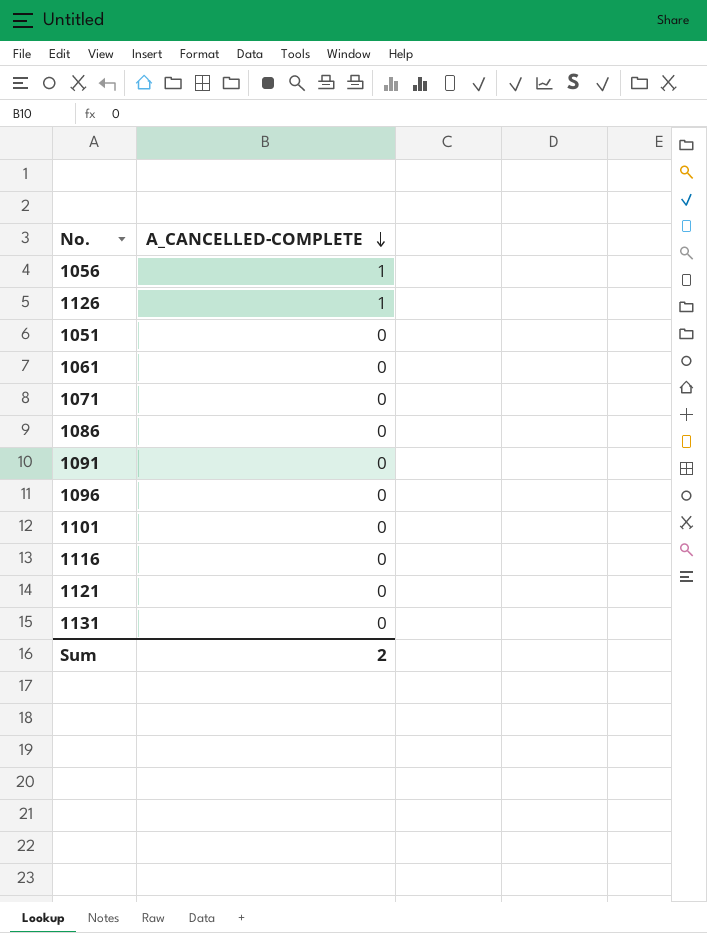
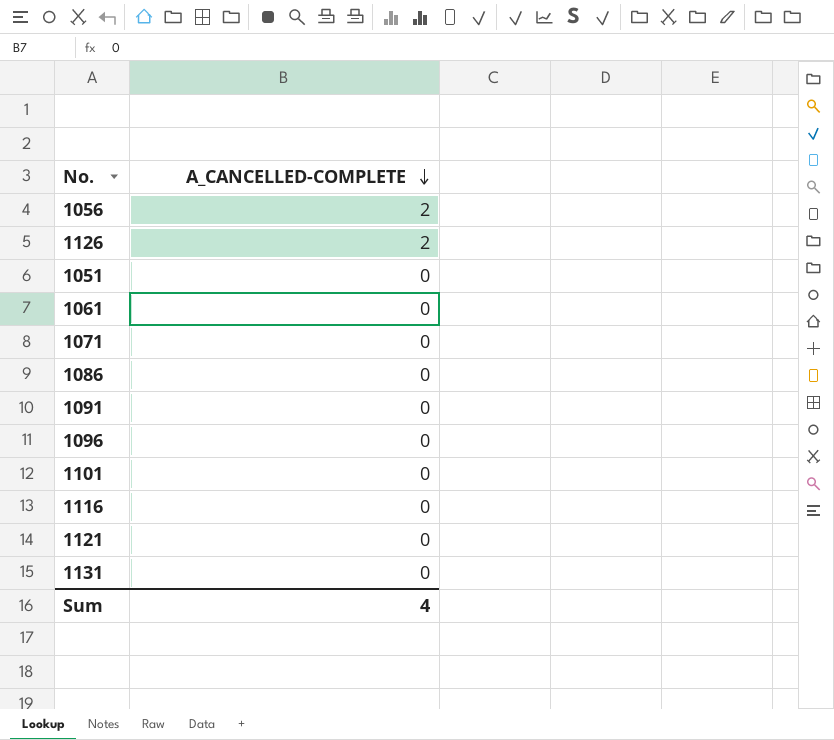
1056 | A_CANCELLED-COMPLETE: 1 -> 2
1126 | A_CANCELLED-COMPLETE: 1 -> 2
Sum | A_CANCELLED-COMPLETE: 2 -> 4

